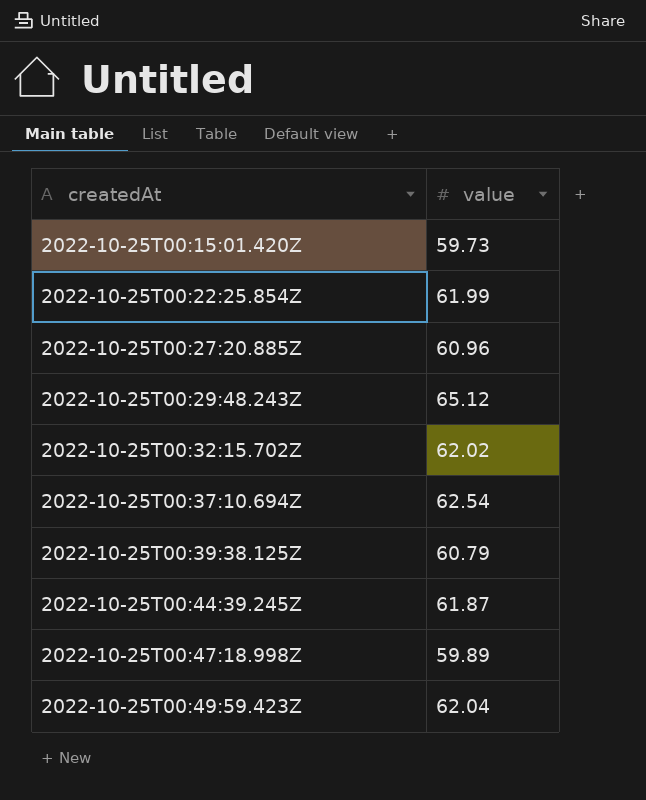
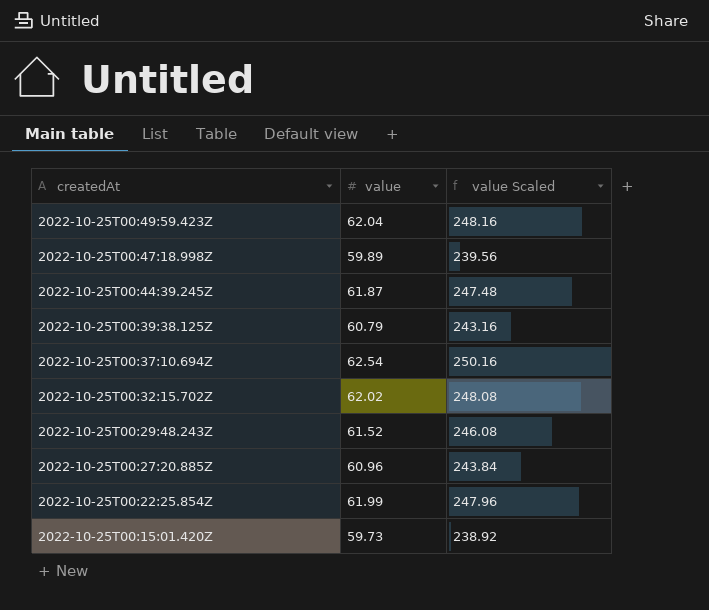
row order: createdAt ascending -> createdAt descending
column value Scaled | formula: none -> [value] * 4
2022-10-25T00:29:48.243Z | value: 65.12 -> 61.52

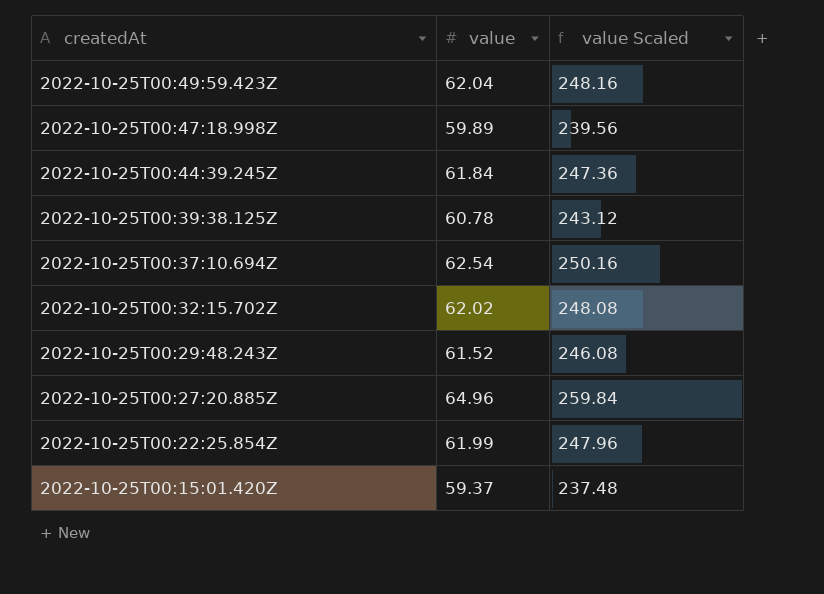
2022-10-25T00:44:39.245Z | value: 61.87 -> 61.84
2022-10-25T00:44:39.245Z | value Scaled: 247.48 -> 247.36
2022-10-25T00:39:38.125Z | value: 60.79 -> 60.78
2022-10-25T00:39:38.125Z | value Scaled: 243.16 -> 243.12
2022-10-25T00:27:20.885Z | value: 60.96 -> 64.96
2022-10-25T00:27:20.885Z | value Scaled: 243.84 -> 259.84
2022-10-25T00:15:01.420Z | value: 59.73 -> 59.37
2022-10-25T00:15:01.420Z | value Scaled: 238.92 -> 237.48

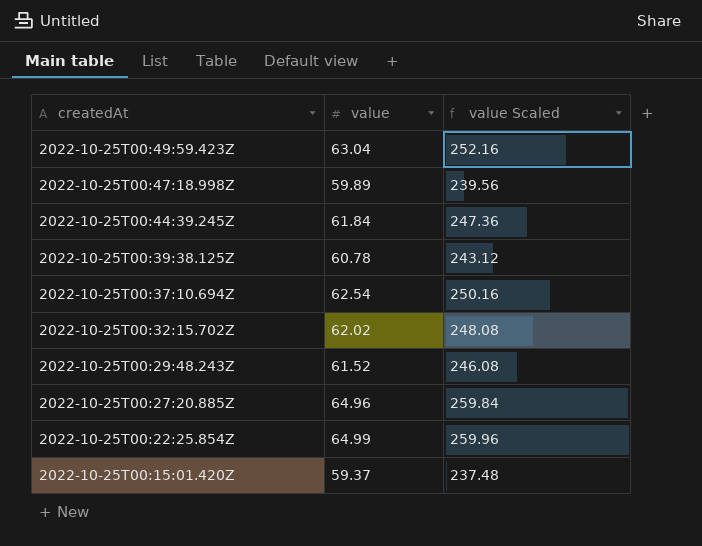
2022-10-25T00:49:59.423Z | value: 62.04 -> 63.04
2022-10-25T00:49:59.423Z | value Scaled: 248.16 -> 252.16
2022-10-25T00:22:25.854Z | value: 61.99 -> 64.99
2022-10-25T00:22:25.854Z | value Scaled: 247.96 -> 259.96

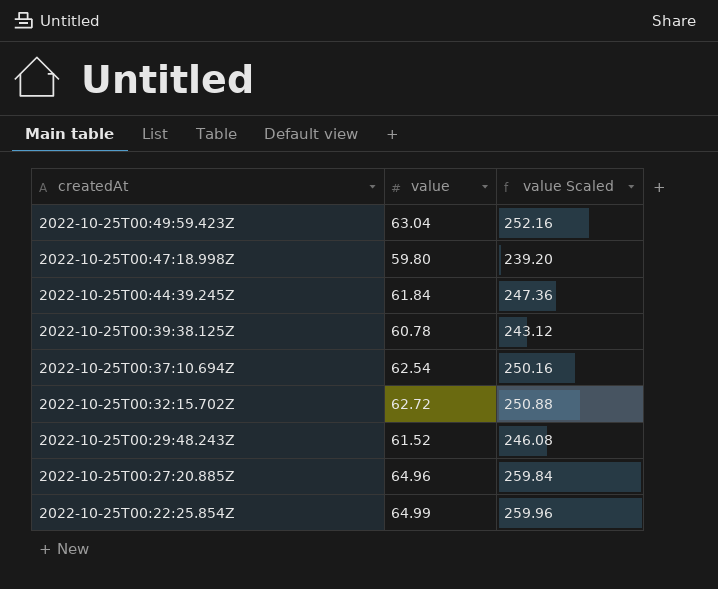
row 2022-10-25T00:15:01.420Z: 59.37 | 237.48 -> none
2022-10-25T00:47:18.998Z | value: 59.89 -> 59.80
2022-10-25T00:47:18.998Z | value Scaled: 239.56 -> 239.20
2022-10-25T00:32:15.702Z | value: 62.02 -> 62.72
2022-10-25T00:32:15.702Z | value Scaled: 248.08 -> 250.88

